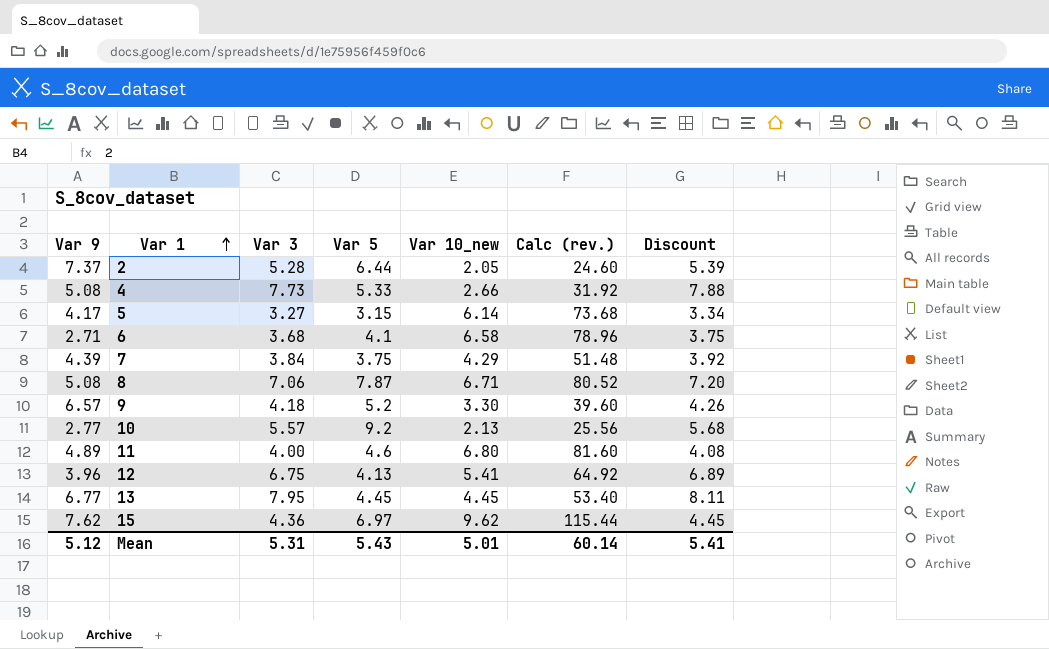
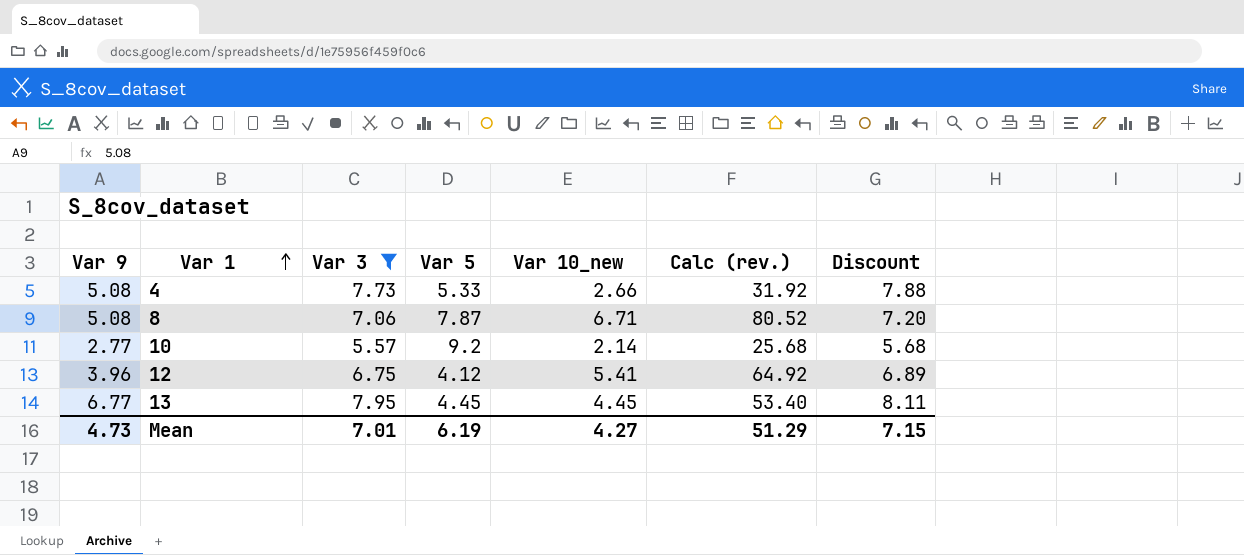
filter: none -> Var 3 >= 5.57
10 | Var 10_new: 2.13 -> 2.14
10 | Calc (rev.): 25.56 -> 25.68
12 | Var 5: 4.13 -> 4.12
Mean | Var 9: 5.12 -> 4.73
Mean | Var 3: 5.31 -> 7.01
Mean | Var 5: 5.43 -> 6.19
Mean | Var 10_new: 5.01 -> 4.27
Mean | Calc (rev.): 60.14 -> 51.29
Mean | Discount: 5.41 -> 7.15

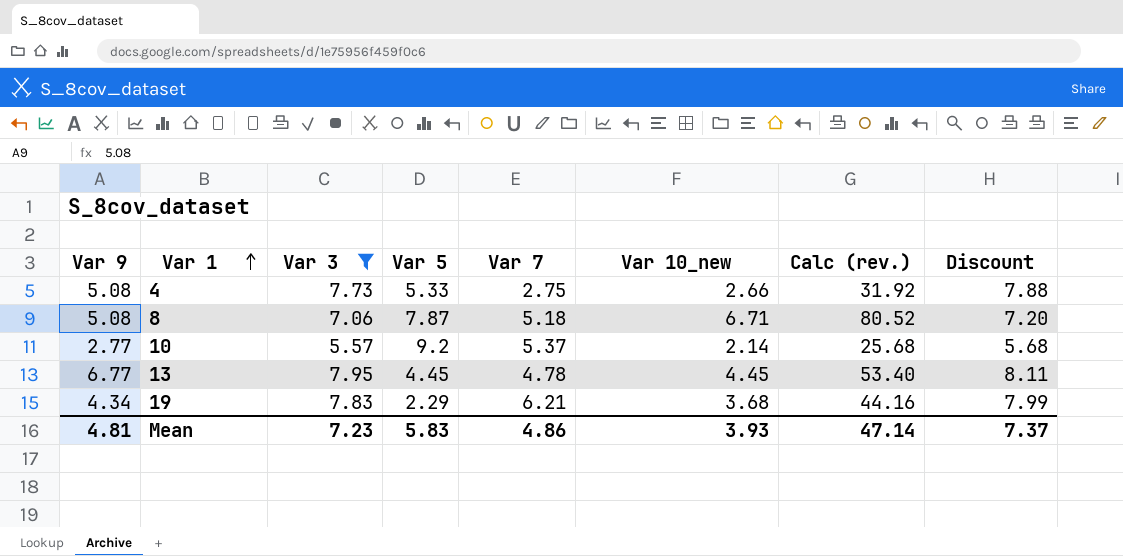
column Var 7 | position: none -> 5
row 12: 3.96 | 6.75 | 4.12 | 5.41 | 64.92 | 6.89 -> none
row 19: none -> 4.34 | 7.83 | 2.29 | 6.21 | 3.68 | 44.16 | 7.99
Mean | Var 9: 4.73 -> 4.81
Mean | Var 3: 7.01 -> 7.23
Mean | Var 5: 6.19 -> 5.83
Mean | Var 10_new: 4.27 -> 3.93
Mean | Calc (rev.): 51.29 -> 47.14
Mean | Discount: 7.15 -> 7.37

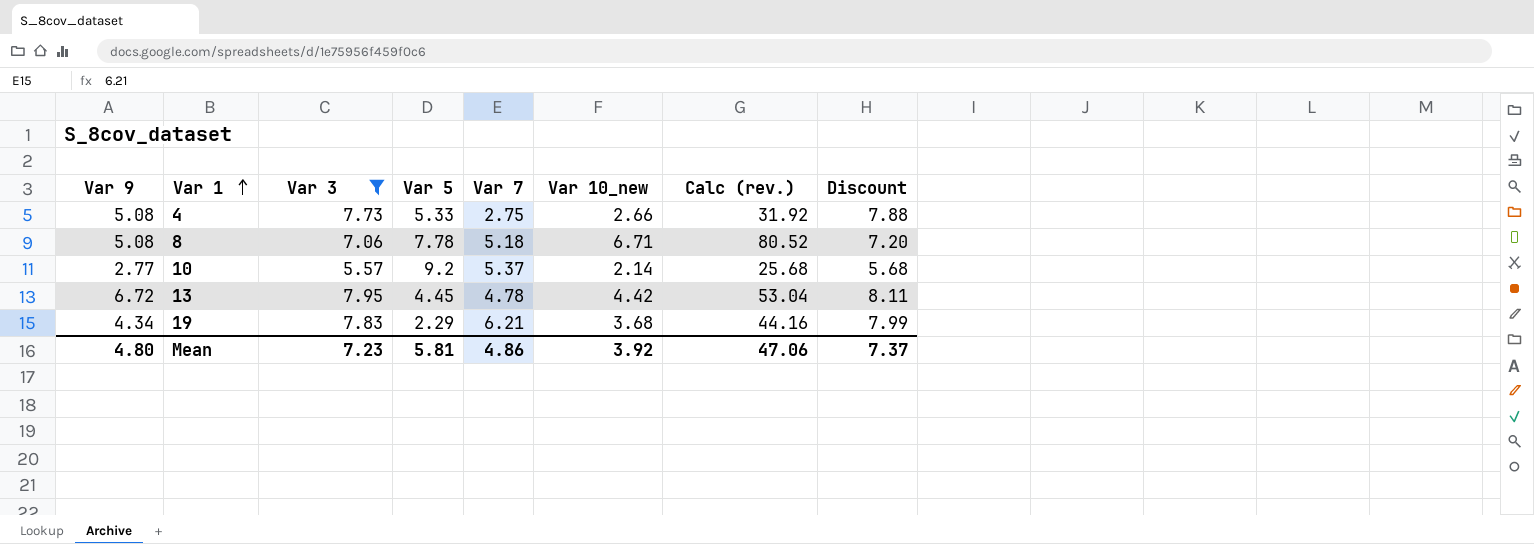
8 | Var 5: 7.87 -> 7.78
13 | Var 9: 6.77 -> 6.72
13 | Var 10_new: 4.45 -> 4.42
13 | Calc (rev.): 53.40 -> 53.04
Mean | Var 9: 4.81 -> 4.80
Mean | Var 5: 5.83 -> 5.81
Mean | Var 10_new: 3.93 -> 3.92
Mean | Calc (rev.): 47.14 -> 47.06

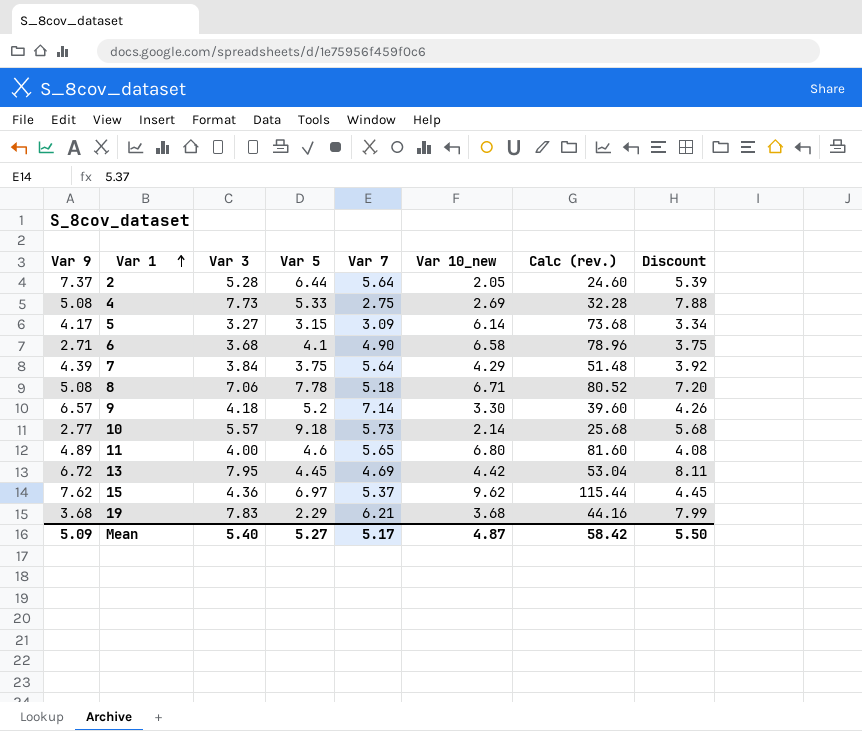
filter: Var 3 >= 5.57 -> none
4 | Var 10_new: 2.66 -> 2.69
4 | Calc (rev.): 31.92 -> 32.28
10 | Var 5: 9.2 -> 9.18
10 | Var 7: 5.37 -> 5.73
13 | Var 7: 4.78 -> 4.69
19 | Var 9: 4.34 -> 3.68
Mean | Var 9: 4.80 -> 5.09
Mean | Var 3: 7.23 -> 5.40
Mean | Var 5: 5.81 -> 5.27
Mean | Var 7: 4.86 -> 5.17
Mean | Var 10_new: 3.92 -> 4.87
Mean | Calc (rev.): 47.06 -> 58.42
Mean | Discount: 7.37 -> 5.50

